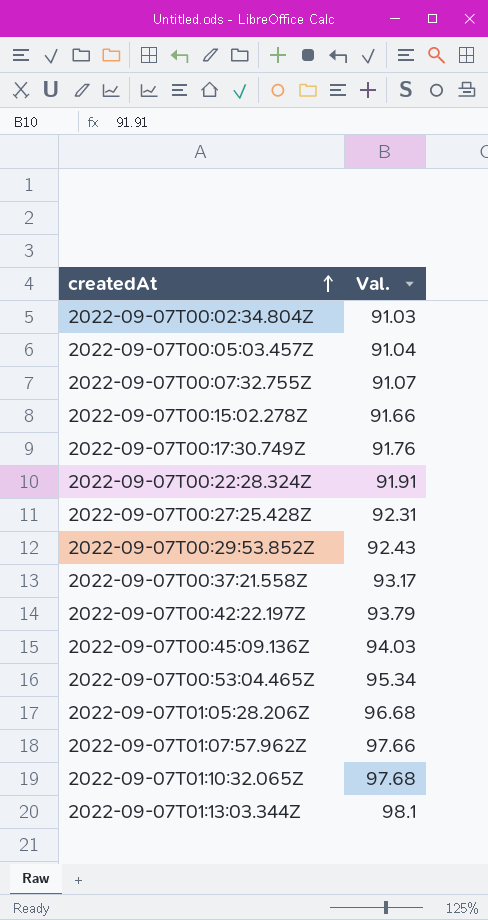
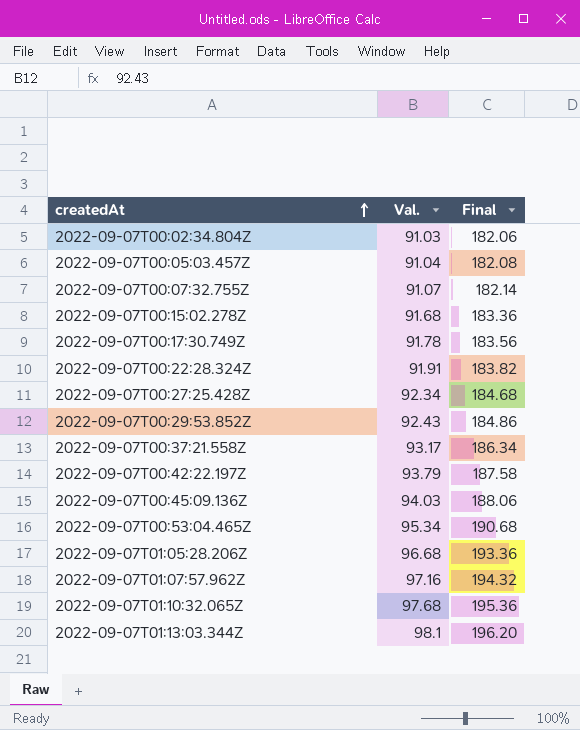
column Final | formula: none -> [Val.] * 2
2022-09-07T00:15:02.278Z | Val.: 91.66 -> 91.68
2022-09-07T00:17:30.749Z | Val.: 91.76 -> 91.78
2022-09-07T00:27:25.428Z | Val.: 92.31 -> 92.34
2022-09-07T01:07:57.962Z | Val.: 97.66 -> 97.16

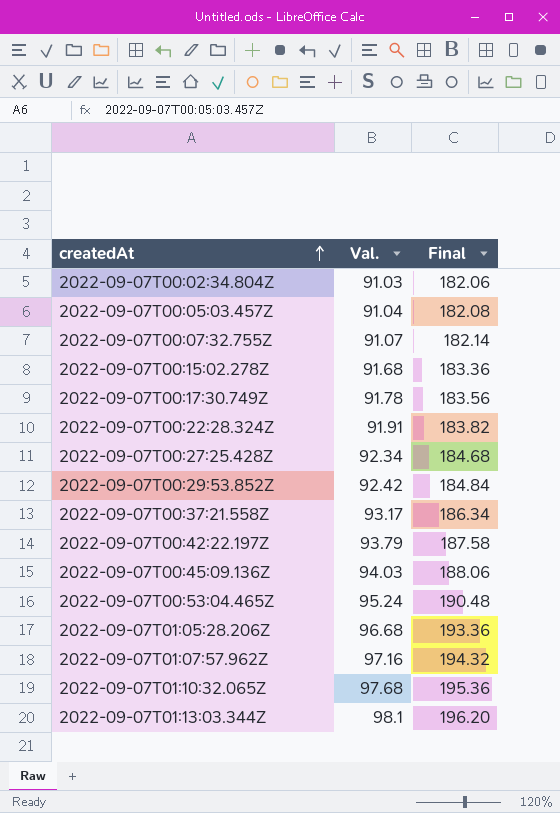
2022-09-07T00:29:53.852Z | Val.: 92.43 -> 92.42
2022-09-07T00:29:53.852Z | Final: 184.86 -> 184.84
2022-09-07T00:53:04.465Z | Val.: 95.34 -> 95.24
2022-09-07T00:53:04.465Z | Final: 190.68 -> 190.48

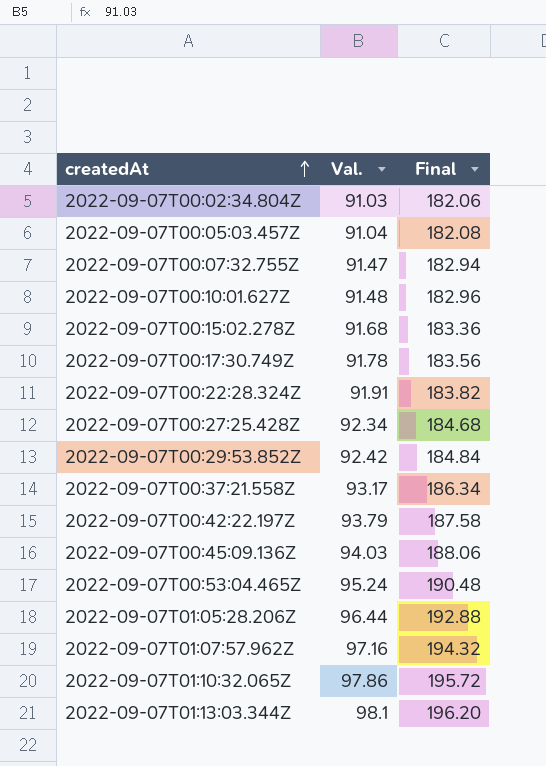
2022-09-07T00:07:32.755Z | Val.: 91.07 -> 91.47
2022-09-07T00:07:32.755Z | Final: 182.14 -> 182.94
row 2022-09-07T00:10:01.627Z: none -> 91.48 | 182.96
2022-09-07T01:05:28.206Z | Val.: 96.68 -> 96.44
2022-09-07T01:05:28.206Z | Final: 193.36 -> 192.88
2022-09-07T01:10:32.065Z | Val.: 97.68 -> 97.86
2022-09-07T01:10:32.065Z | Final: 195.36 -> 195.72

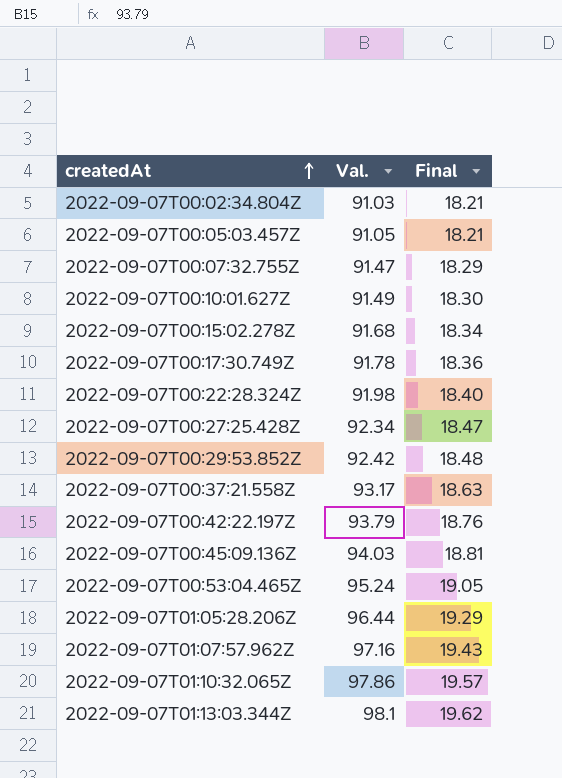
column Final | formula: [Val.] * 2 -> [Val.] * 0.2
2022-09-07T00:05:03.457Z | Val.: 91.04 -> 91.05
2022-09-07T00:10:01.627Z | Val.: 91.48 -> 91.49
2022-09-07T00:22:28.324Z | Val.: 91.91 -> 91.98

